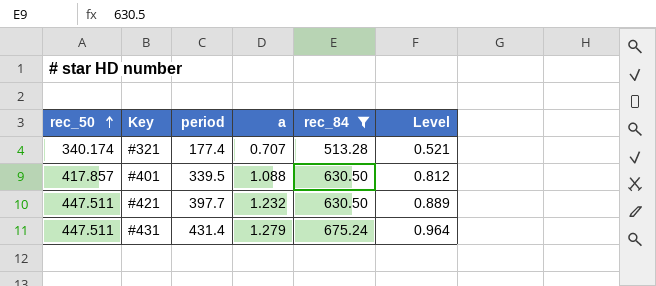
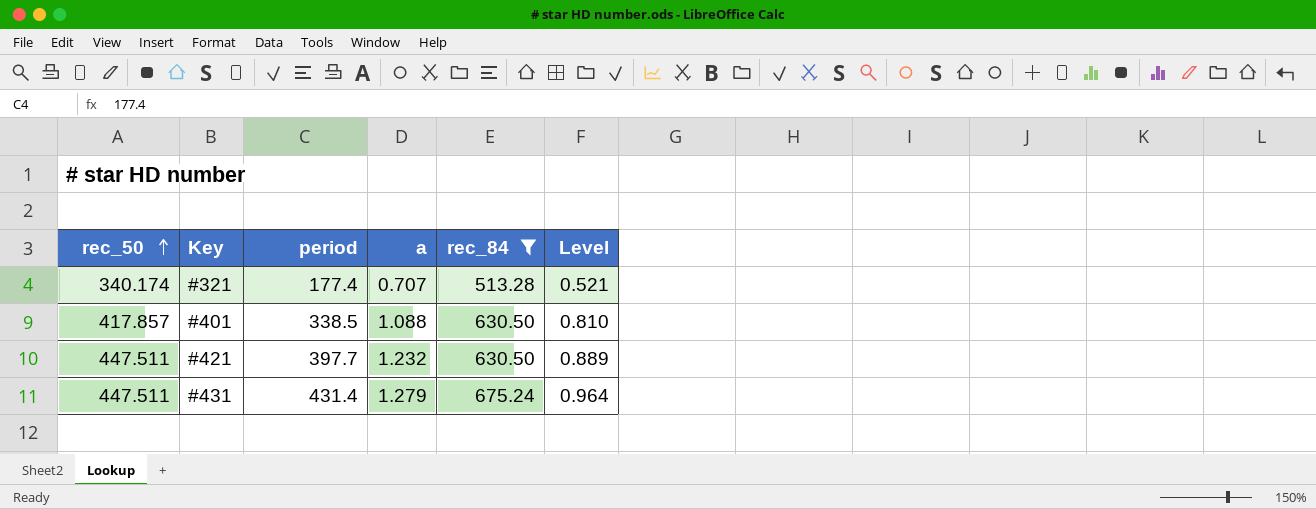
#401 | period: 339.5 -> 338.5
#401 | Level: 0.812 -> 0.810

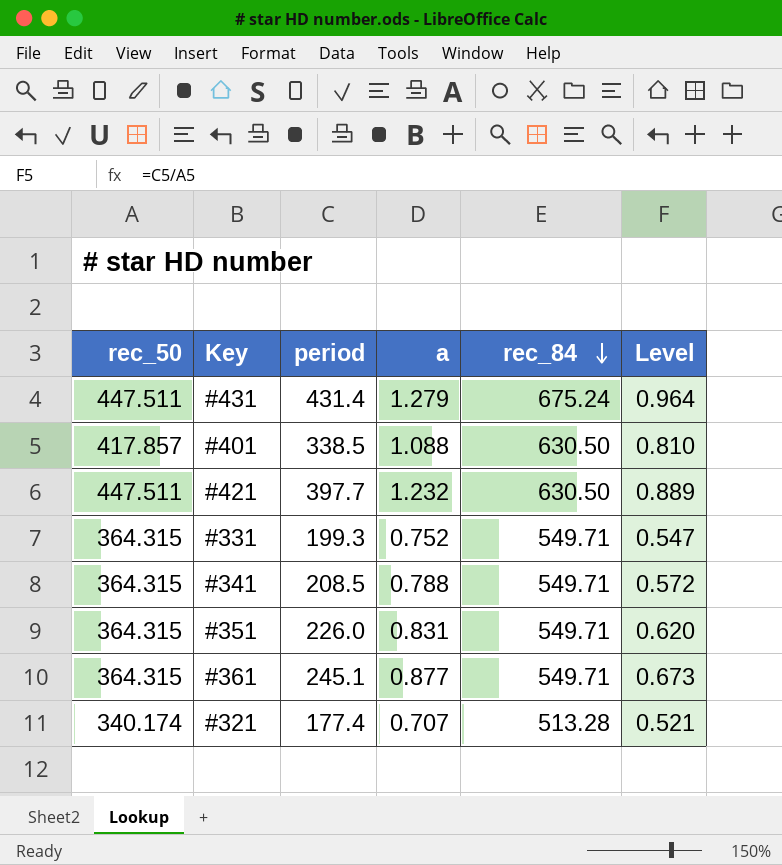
filter: rec_84 != 549.71 -> none
row order: rec_50 ascending -> rec_84 descending

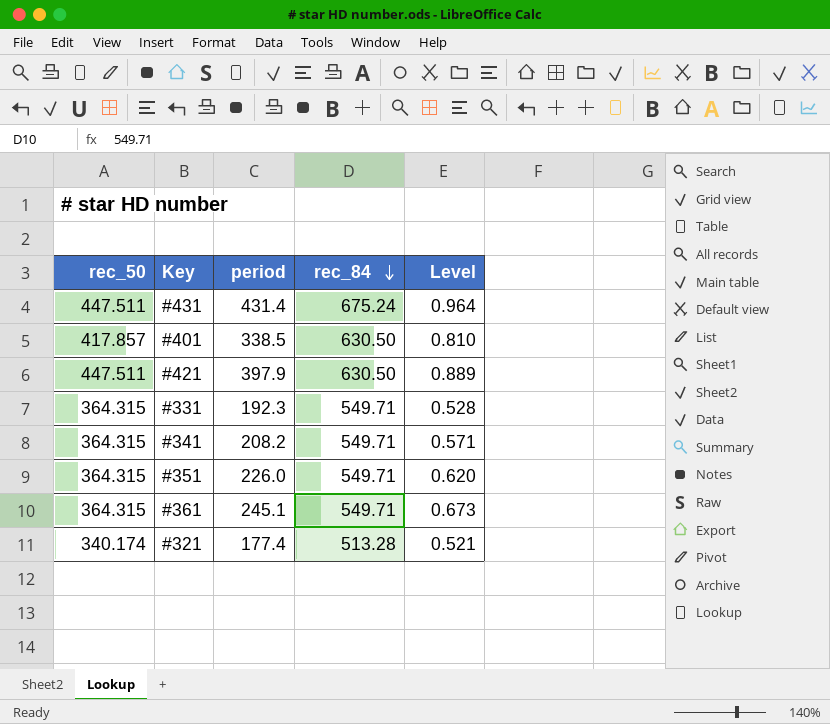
column a | position: 4 -> none
#421 | period: 397.7 -> 397.9
#331 | period: 199.3 -> 192.3
#331 | Level: 0.547 -> 0.528
#341 | period: 208.5 -> 208.2
#341 | Level: 0.572 -> 0.571

